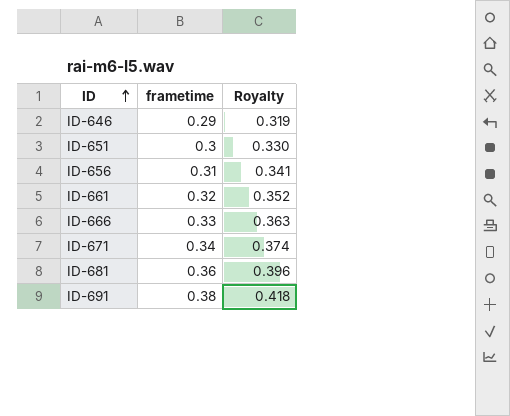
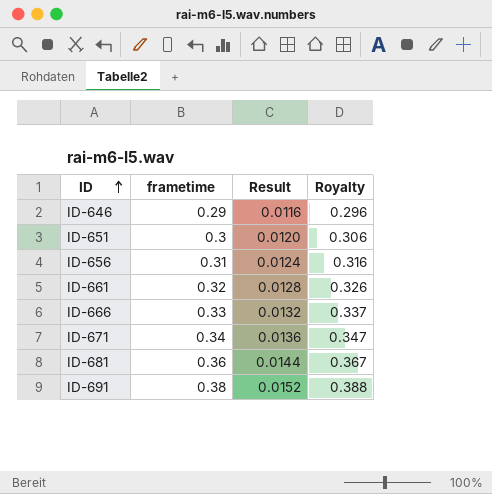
column Result | formula: none -> [frametime] * 0.04
column Royalty | formula: [frametime] * 1.1 -> [frametime] * 1.02

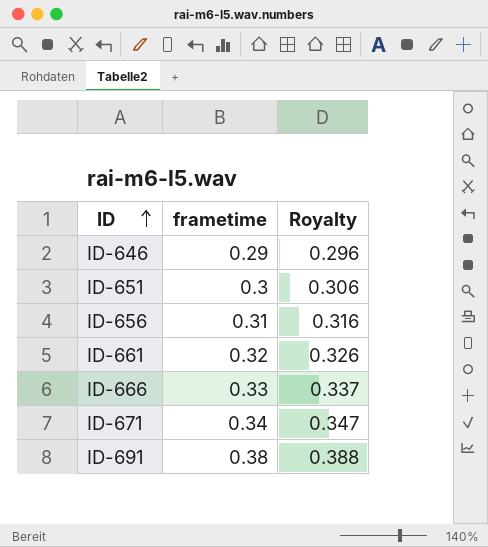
column Result | formula: [frametime] * 0.04 -> none
row ID-681: 0.36 | 0.0144 | 0.367 -> none

